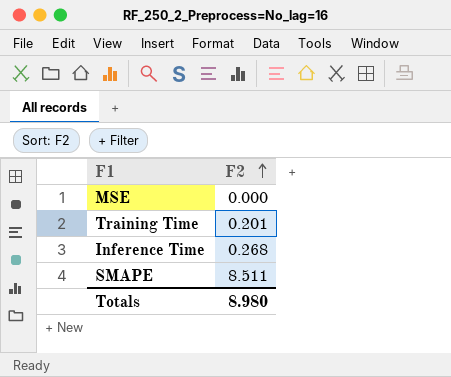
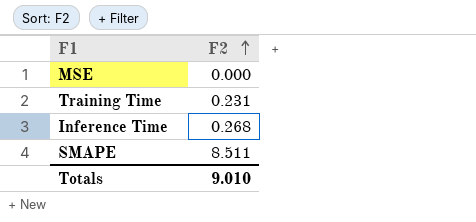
Training Time | F2: 0.201 -> 0.231
Totals | F2: 8.980 -> 9.010

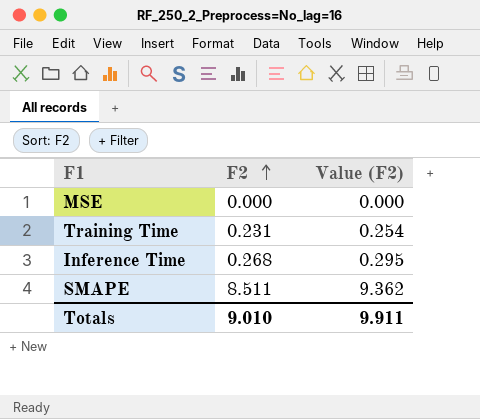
column Value (F2) | formula: none -> [F2] * 1.1

